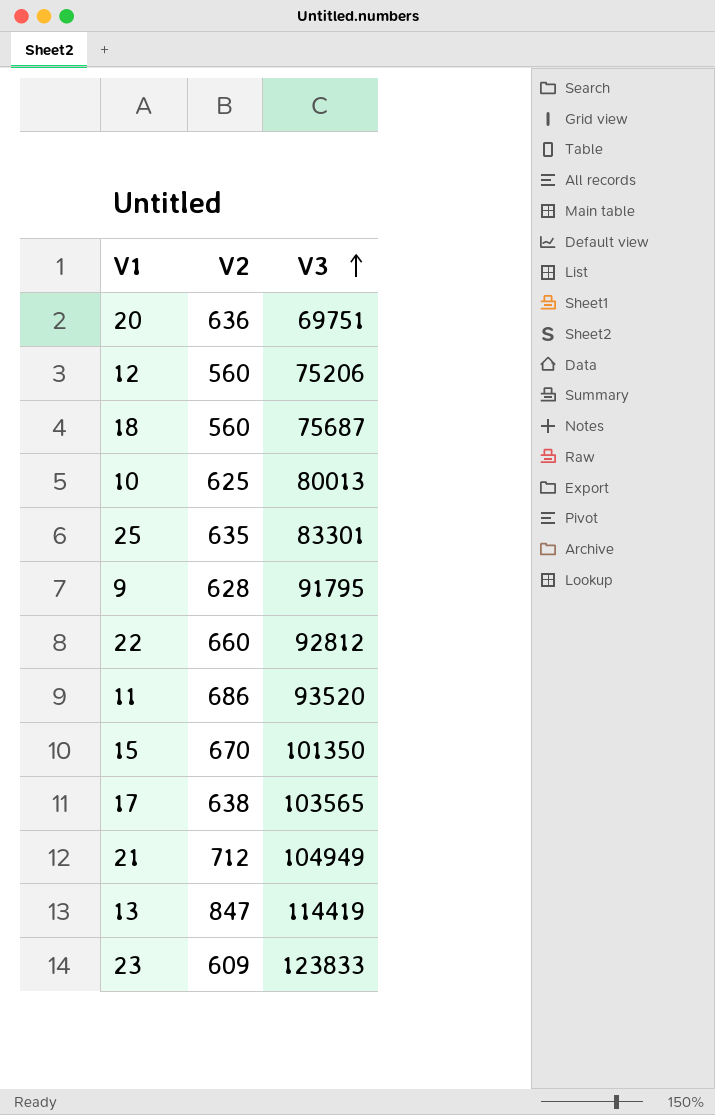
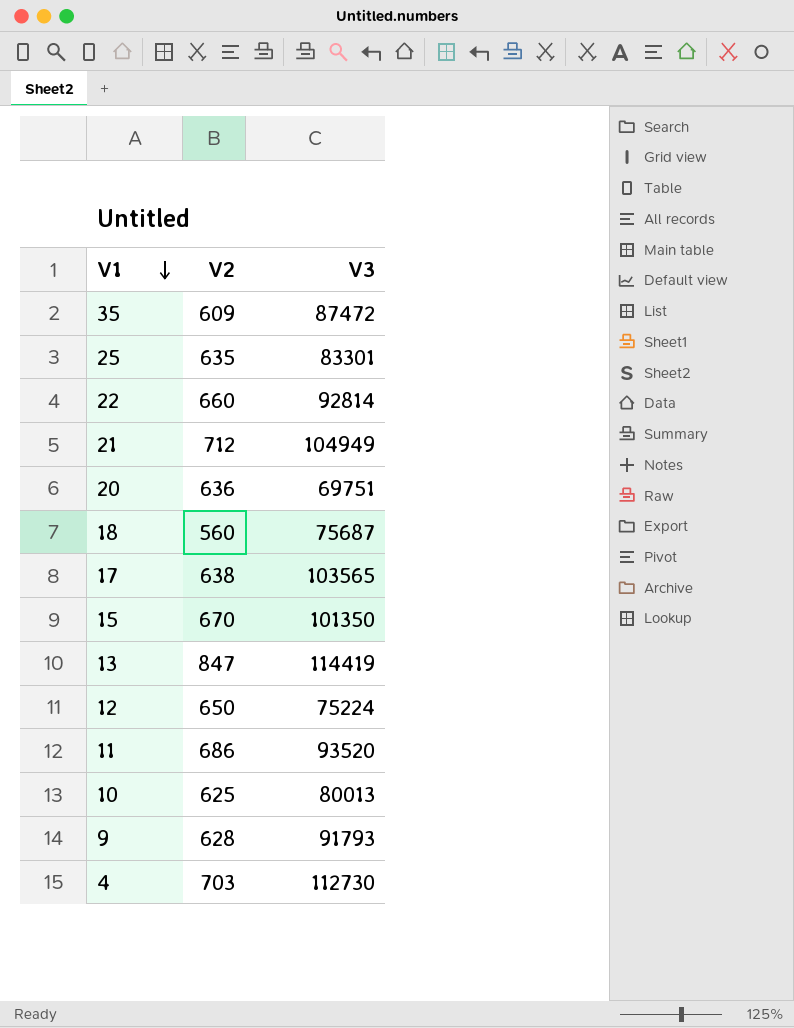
row order: V3 ascending -> V1 descending
row 23: 609 | 123833 -> none
row 35: none -> 609 | 87472
22 | V3: 92812 -> 92814
12 | V2: 560 -> 650
12 | V3: 75206 -> 75224
9 | V3: 91795 -> 91793
row 4: none -> 703 | 112730

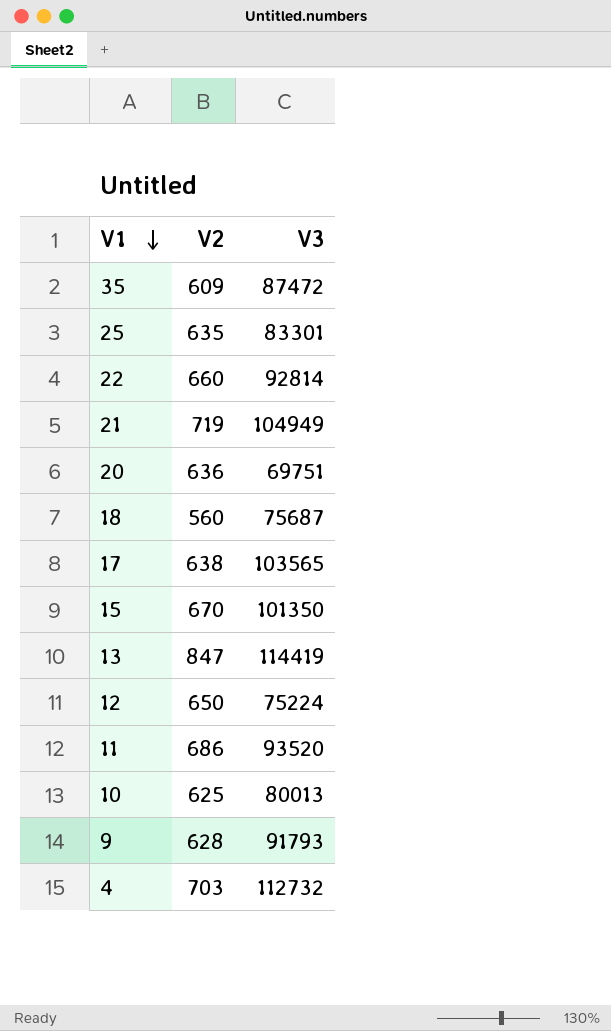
21 | V2: 712 -> 719
4 | V3: 112730 -> 112732

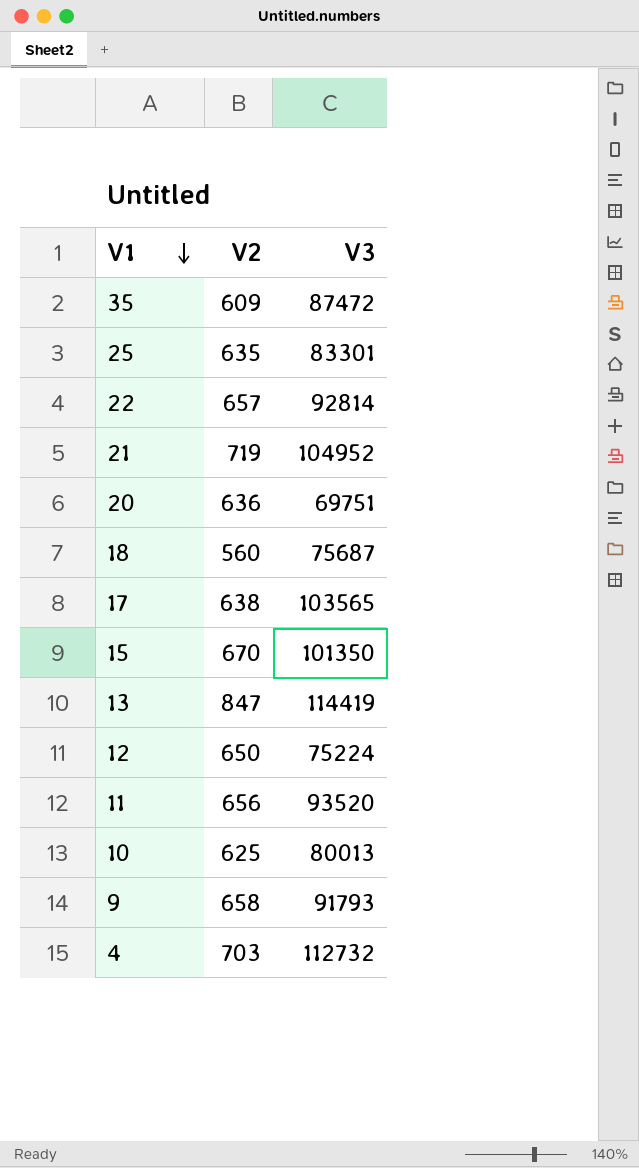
22 | V2: 660 -> 657
21 | V3: 104949 -> 104952
11 | V2: 686 -> 656
9 | V2: 628 -> 658

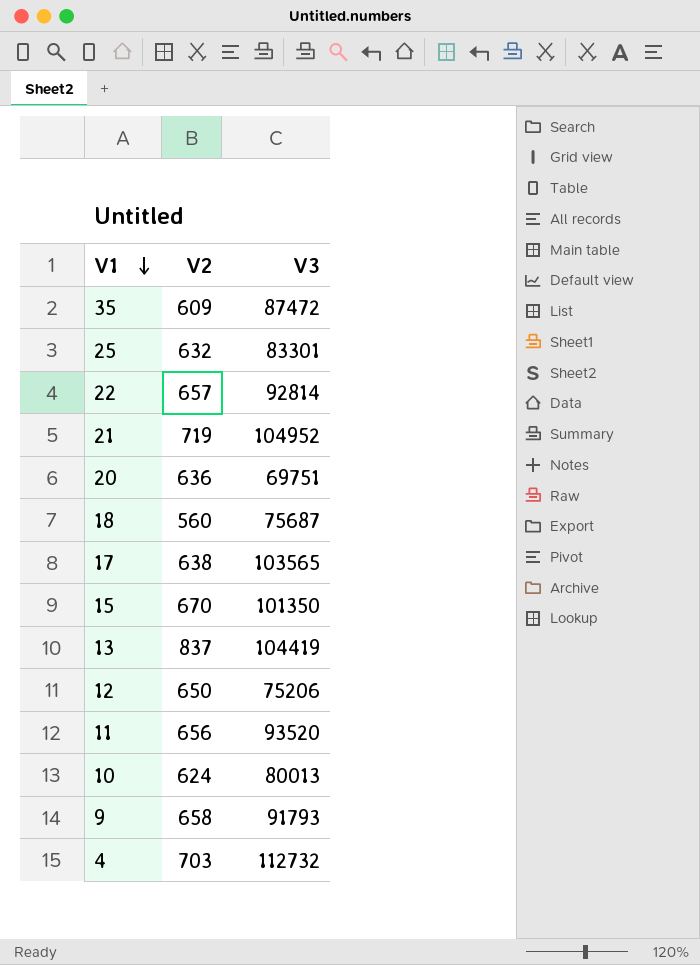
25 | V2: 635 -> 632
13 | V2: 847 -> 837
13 | V3: 114419 -> 104419
12 | V3: 75224 -> 75206
10 | V2: 625 -> 624

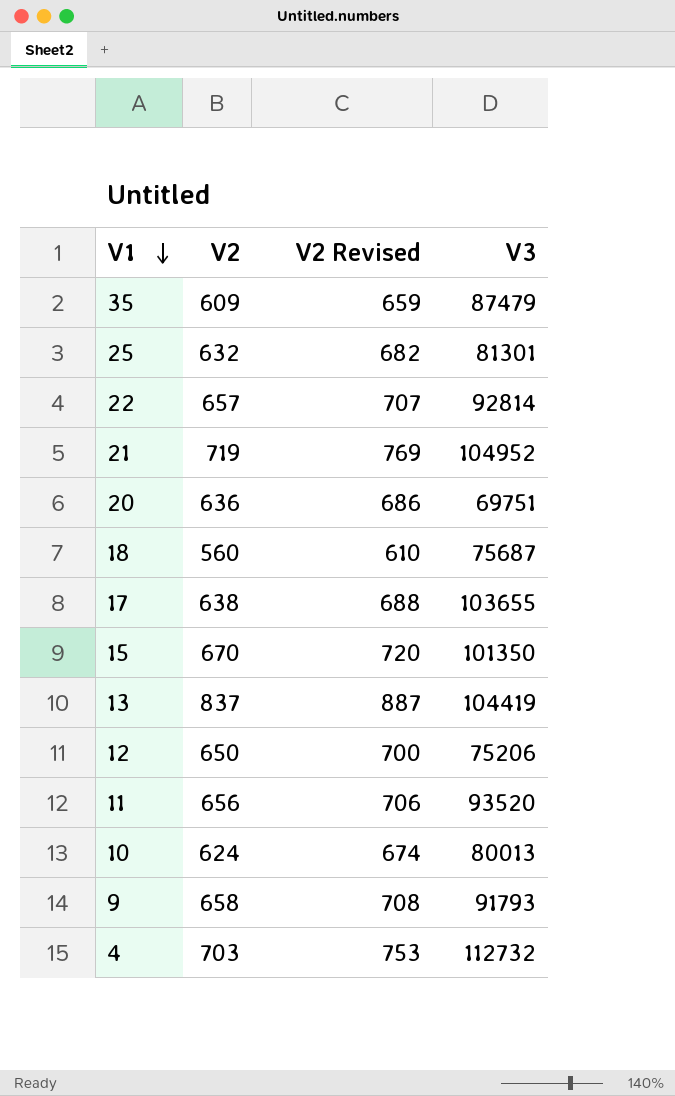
column V2 Revised | formula: none -> [V2] + 50
35 | V3: 87472 -> 87479
25 | V3: 83301 -> 81301
17 | V3: 103565 -> 103655

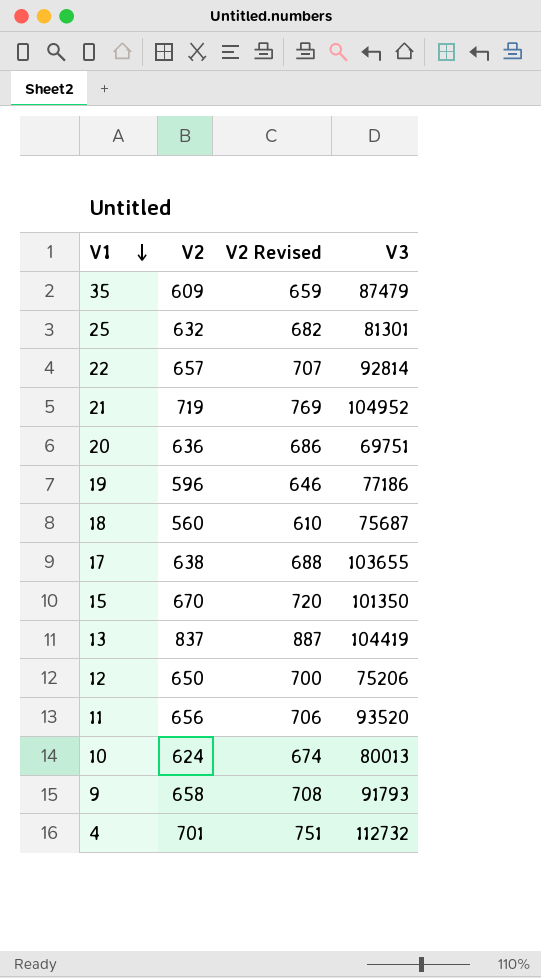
row 19: none -> 596 | 646 | 77186
4 | V2: 703 -> 701
4 | V2 Revised: 753 -> 751

